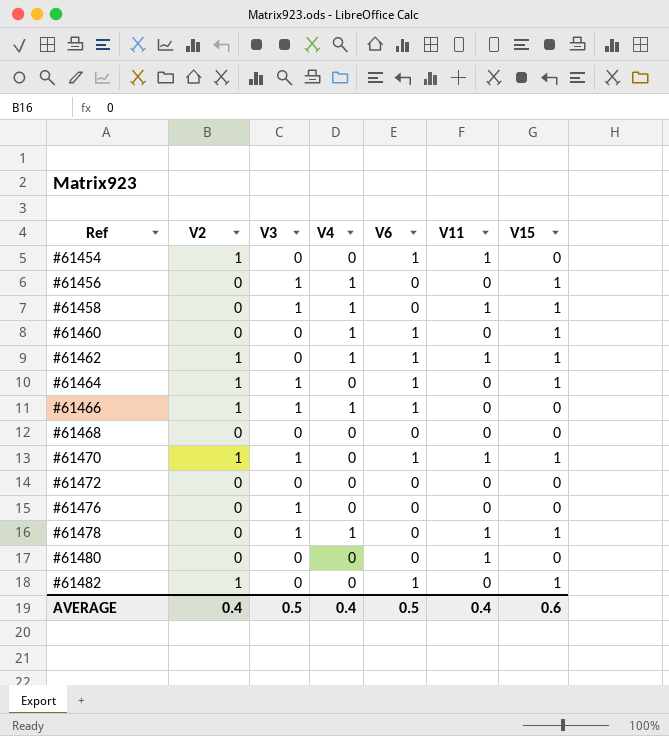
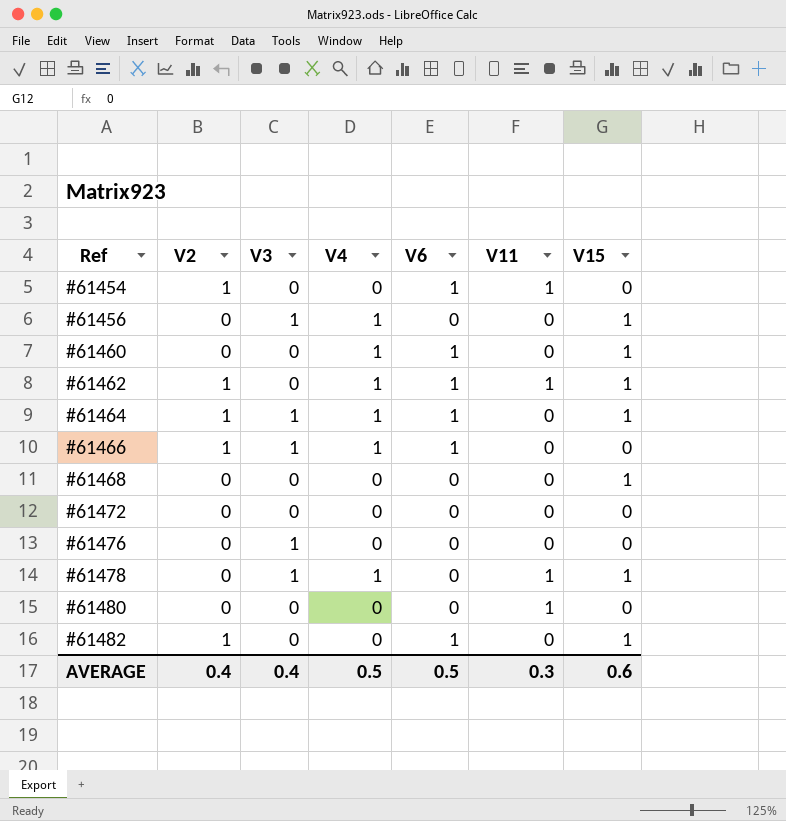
row #61458: 0 | 1 | 1 | 0 | 1 | 1 -> none
row #61470: 1 | 1 | 0 | 1 | 1 | 1 -> none
#61464 | V4: 0 -> 1
#61468 | V15: 0 -> 1
AVERAGE | V3: 0.5 -> 0.4
AVERAGE | V4: 0.4 -> 0.5
AVERAGE | V11: 0.4 -> 0.3

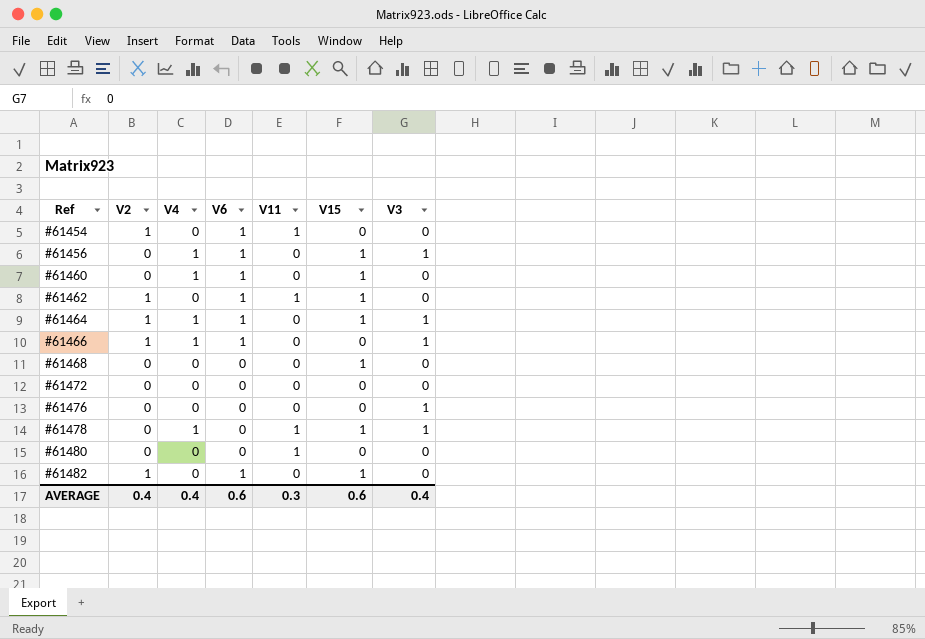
column V3 | position: 3 -> 7
#61456 | V6: 0 -> 1
#61462 | V4: 1 -> 0
AVERAGE | V4: 0.5 -> 0.4
AVERAGE | V6: 0.5 -> 0.6

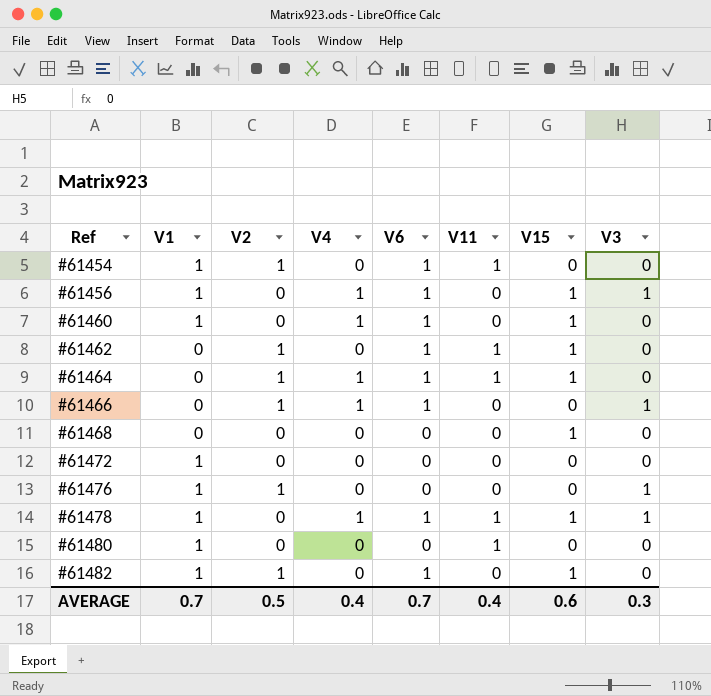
column V1 | position: none -> 2
#61464 | V11: 0 -> 1
#61464 | V3: 1 -> 0
#61476 | V2: 0 -> 1
#61478 | V6: 0 -> 1
AVERAGE | V2: 0.4 -> 0.5
AVERAGE | V6: 0.6 -> 0.7
AVERAGE | V11: 0.3 -> 0.4
AVERAGE | V3: 0.4 -> 0.3

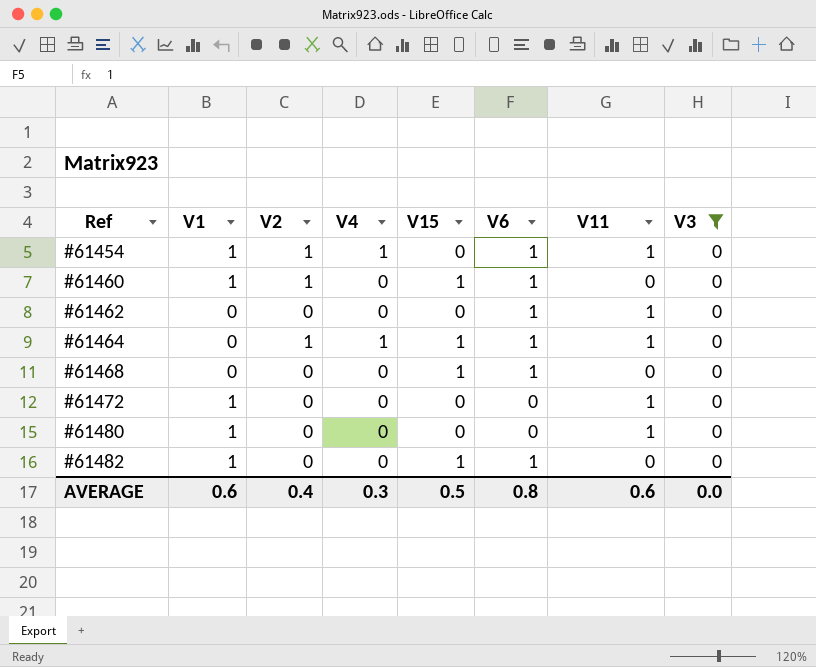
filter: none -> V3 = 0
column V15 | position: 7 -> 5
#61454 | V4: 0 -> 1
#61460 | V2: 0 -> 1
#61460 | V4: 1 -> 0
#61462 | V2: 1 -> 0
#61462 | V15: 1 -> 0
#61468 | V6: 0 -> 1
#61472 | V11: 0 -> 1
#61482 | V2: 1 -> 0
AVERAGE | V1: 0.7 -> 0.6
AVERAGE | V2: 0.5 -> 0.4
AVERAGE | V4: 0.4 -> 0.3
AVERAGE | V15: 0.6 -> 0.5
AVERAGE | V6: 0.7 -> 0.8
AVERAGE | V11: 0.4 -> 0.6
AVERAGE | V3: 0.3 -> 0.0

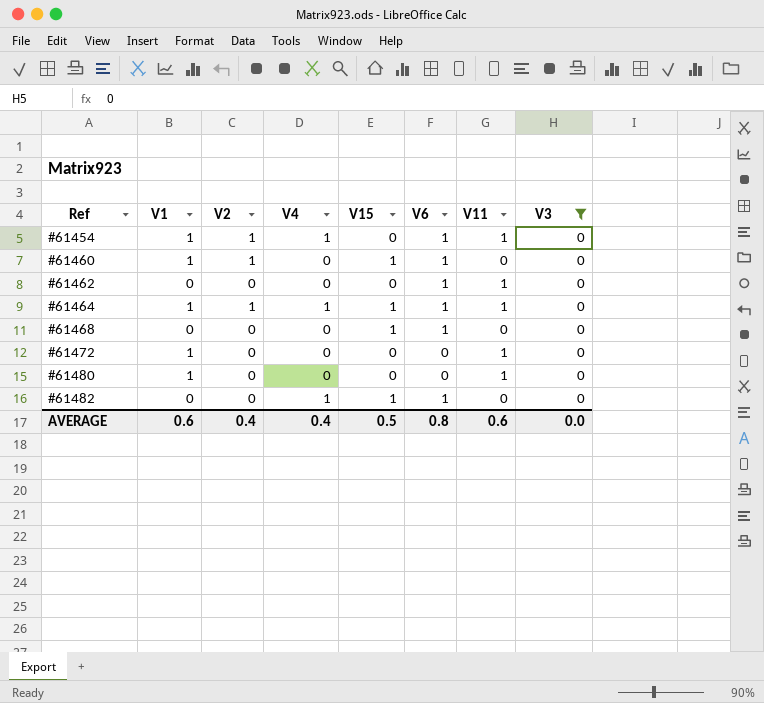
#61464 | V1: 0 -> 1
#61482 | V1: 1 -> 0
#61482 | V4: 0 -> 1
AVERAGE | V4: 0.3 -> 0.4

